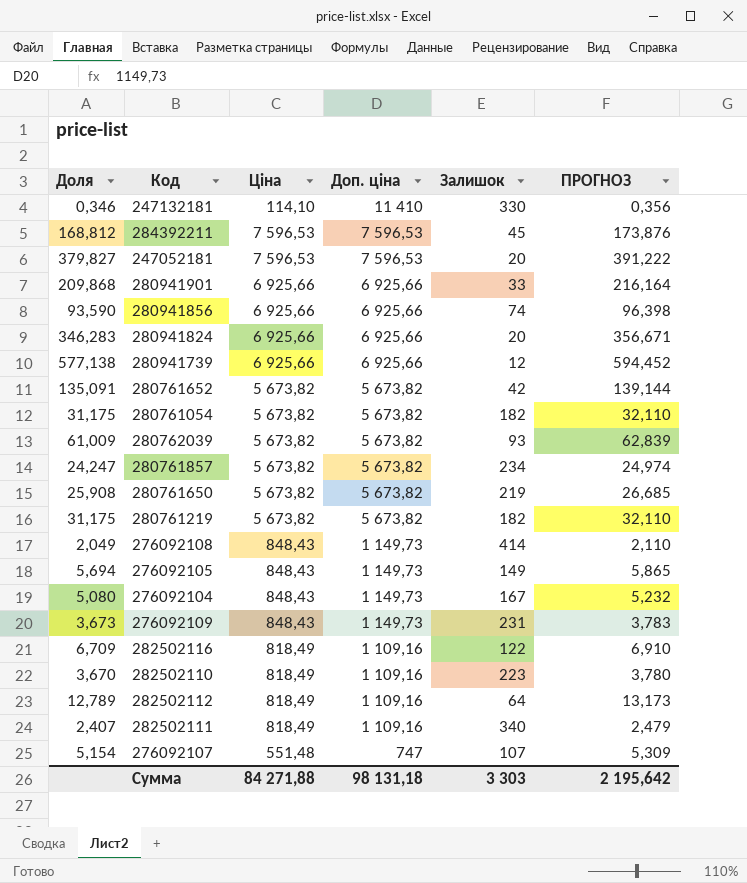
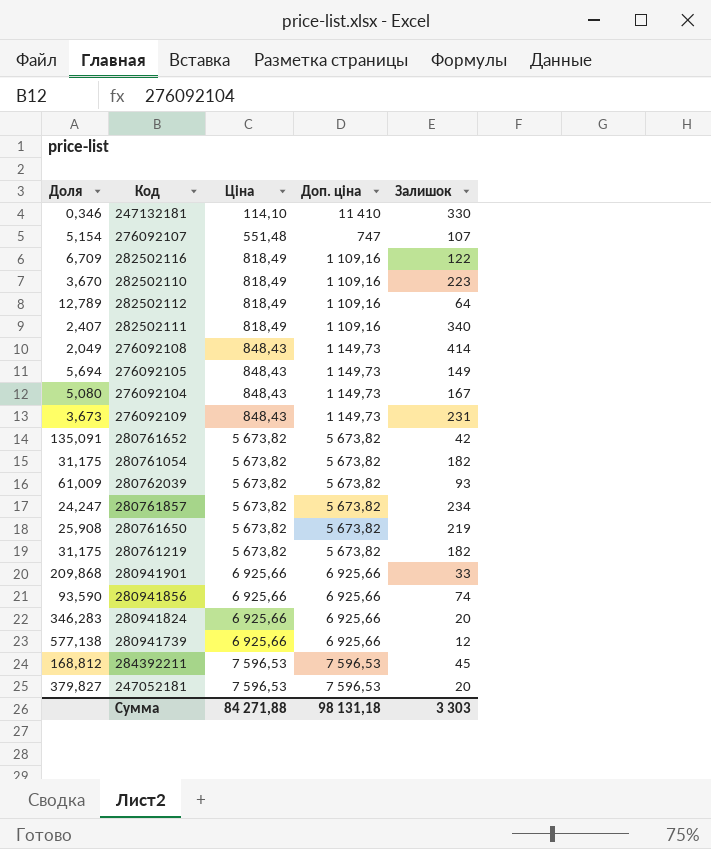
row order: Доп. ціна descending -> Ціна ascending
column ПРОГНОЗ | formula: [Доля] * 1,03 -> none

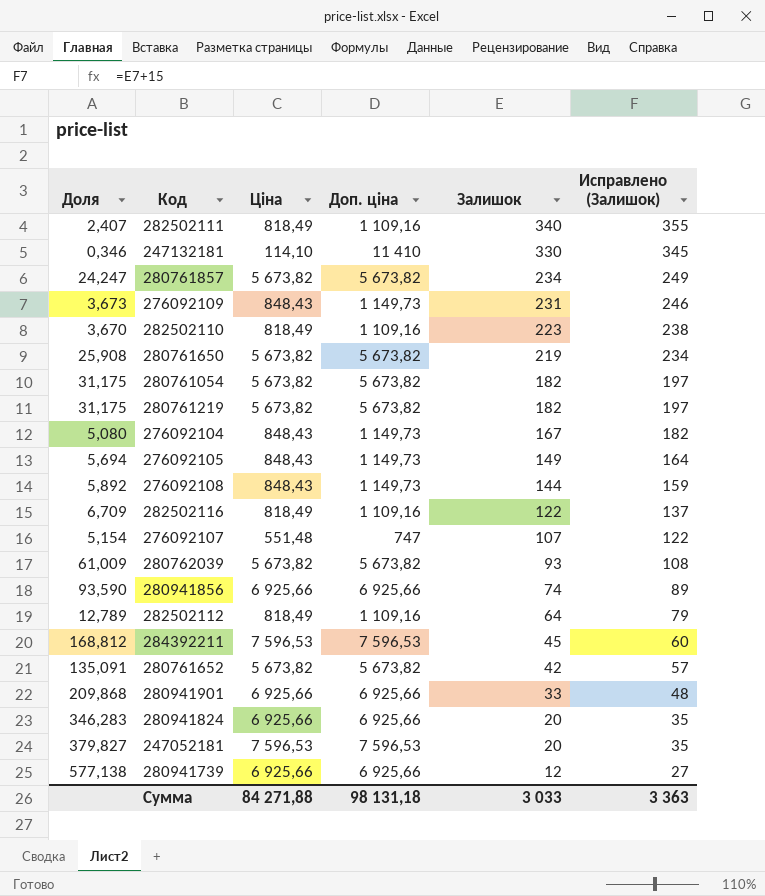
row order: Ціна ascending -> Залишок descending
column Исправлено (Залишок) | formula: none -> [Залишок] + 15
276092108 | Доля: 2,049 -> 5,892
276092108 | Залишок: 414 -> 144
Сумма | Залишок: 3 303 -> 3 033

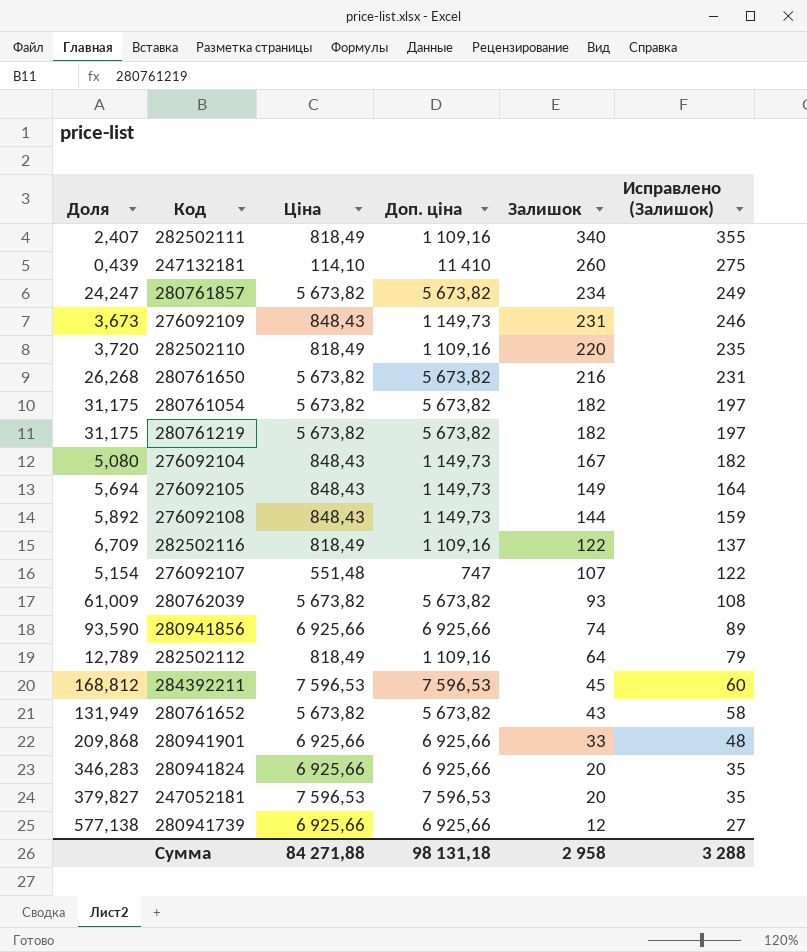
247132181 | Доля: 0,346 -> 0,439
247132181 | Залишок: 330 -> 260
247132181 | Исправлено (Залишок): 345 -> 275
282502110 | Доля: 3,670 -> 3,720
282502110 | Залишок: 223 -> 220
282502110 | Исправлено (Залишок): 238 -> 235
280761650 | Доля: 25,908 -> 26,268
280761650 | Залишок: 219 -> 216
280761650 | Исправлено (Залишок): 234 -> 231
280761652 | Доля: 135,091 -> 131,949
280761652 | Залишок: 42 -> 43
280761652 | Исправлено (Залишок): 57 -> 58
Сумма | Залишок: 3 033 -> 2 958
Сумма | Исправлено (Залишок): 3 363 -> 3 288

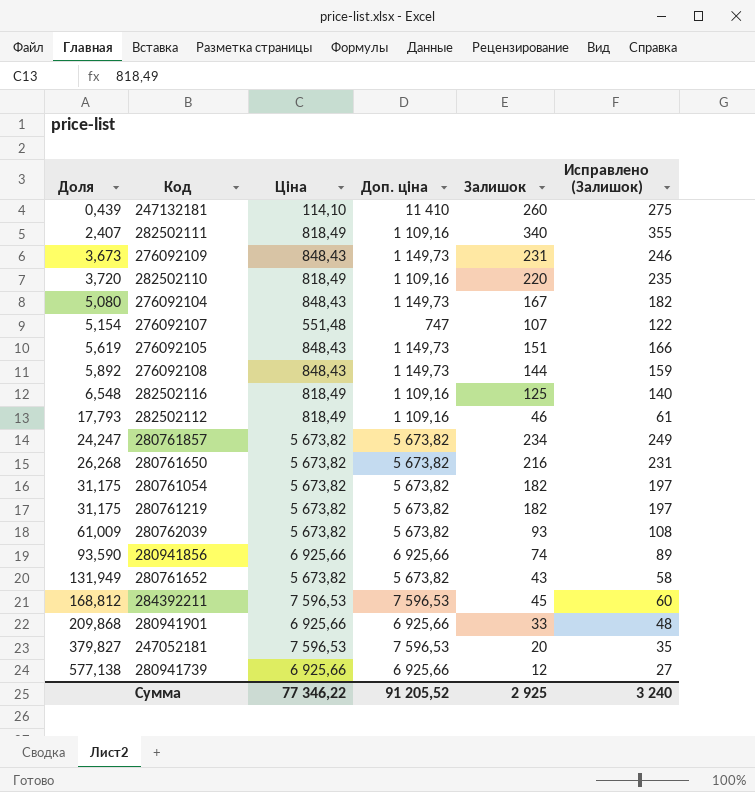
row order: Залишок descending -> Доля ascending
row 280941824: 346,283 | 6 925,66 | 6 925,66 | 20 | 35 -> none
276092105 | Доля: 5,694 -> 5,619
276092105 | Залишок: 149 -> 151
276092105 | Исправлено (Залишок): 164 -> 166
282502116 | Доля: 6,709 -> 6,548
282502116 | Залишок: 122 -> 125
282502116 | Исправлено (Залишок): 137 -> 140
282502112 | Доля: 12,789 -> 17,793
282502112 | Залишок: 64 -> 46
282502112 | Исправлено (Залишок): 79 -> 61
Сумма | Ціна: 84 271,88 -> 77 346,22
Сумма | Доп. ціна: 98 131,18 -> 91 205,52
Сумма | Залишок: 2 958 -> 2 925
Сумма | Исправлено (Залишок): 3 288 -> 3 240

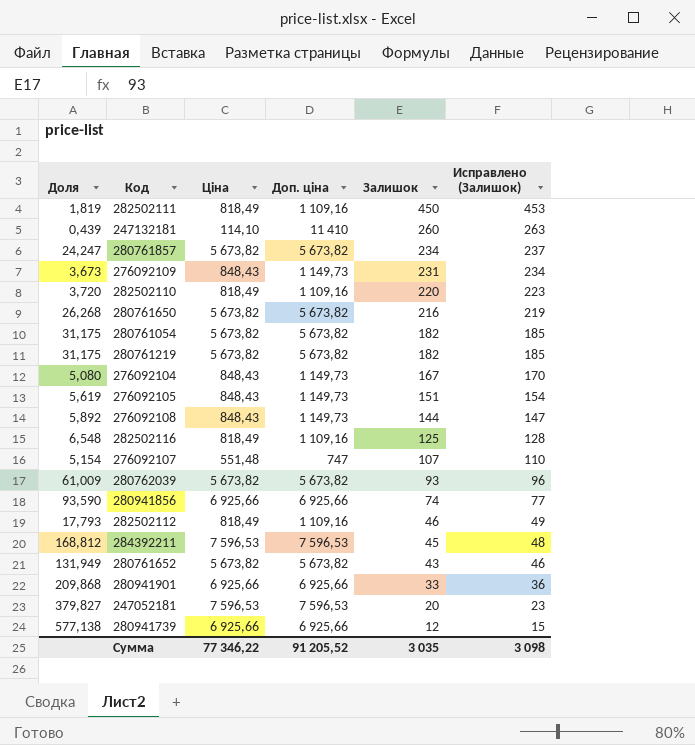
row order: Доля ascending -> Залишок descending
column Исправлено (Залишок) | formula: [Залишок] + 15 -> [Залишок] + 3
282502111 | Доля: 2,407 -> 1,819
282502111 | Залишок: 340 -> 450
Сумма | Залишок: 2 925 -> 3 035
Сумма | Исправлено (Залишок): 3 240 -> 3 098

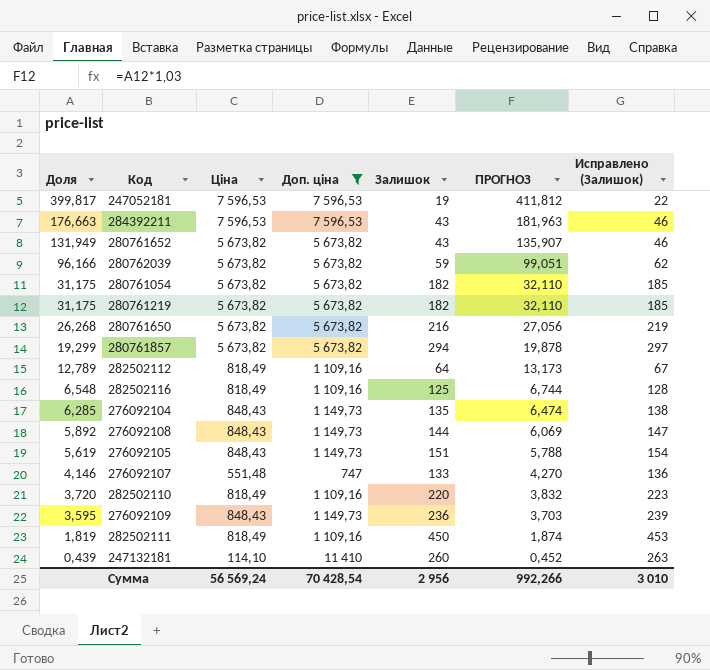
filter: none -> Доп. ціна != 6 925,66
row order: Залишок descending -> Доля descending
column ПРОГНОЗ | formula: none -> [Доля] * 1,03
247052181 | Доля: 379,827 -> 399,817
247052181 | Залишок: 20 -> 19
247052181 | Исправлено (Залишок): 23 -> 22
284392211 | Доля: 168,812 -> 176,663
284392211 | Залишок: 45 -> 43
284392211 | Исправлено (Залишок): 48 -> 46
280762039 | Доля: 61,009 -> 96,166
280762039 | Залишок: 93 -> 59
280762039 | Исправлено (Залишок): 96 -> 62
280761857 | Доля: 24,247 -> 19,299
280761857 | Залишок: 234 -> 294
280761857 | Исправлено (Залишок): 237 -> 297
282502112 | Доля: 17,793 -> 12,789
282502112 | Залишок: 46 -> 64
282502112 | Исправлено (Залишок): 49 -> 67
276092104 | Доля: 5,080 -> 6,285
276092104 | Залишок: 167 -> 135
276092104 | Исправлено (Залишок): 170 -> 138
276092107 | Доля: 5,154 -> 4,146
276092107 | Залишок: 107 -> 133
276092107 | Исправлено (Залишок): 110 -> 136
276092109 | Доля: 3,673 -> 3,595
276092109 | Залишок: 231 -> 236
276092109 | Исправлено (Залишок): 234 -> 239
Сумма | Ціна: 77 346,22 -> 56 569,24
Сумма | Доп. ціна: 91 205,52 -> 70 428,54
Сумма | Залишок: 3 035 -> 2 956
Сумма | Исправлено (Залишок): 3 098 -> 3 010

